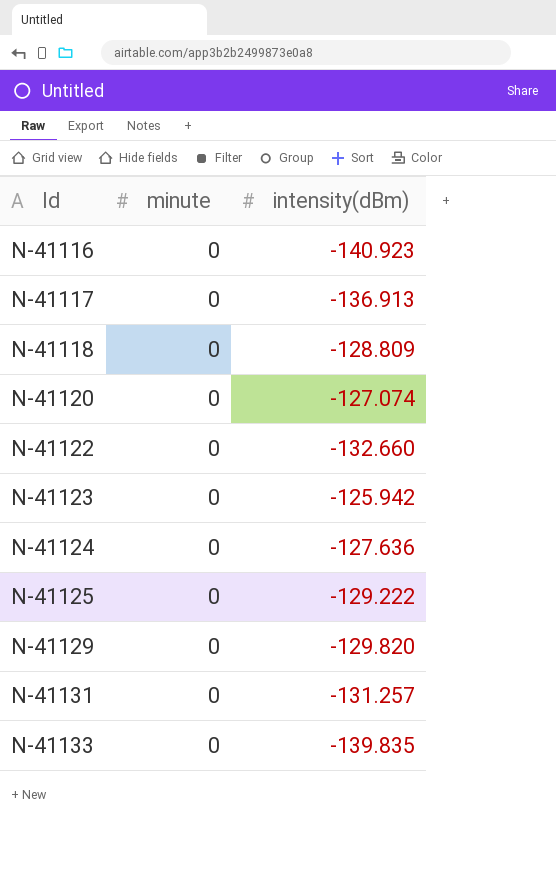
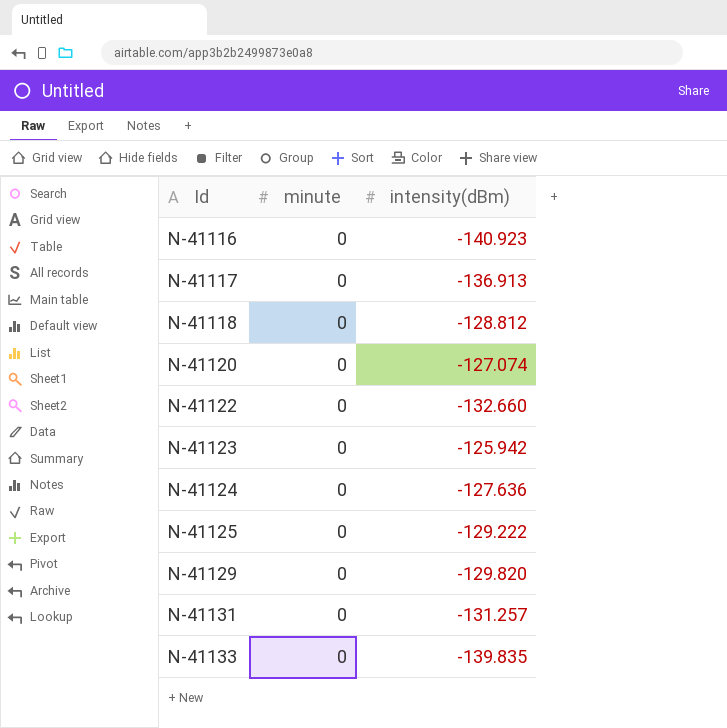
N-41118 | intensity(dBm): -128.809 -> -128.812

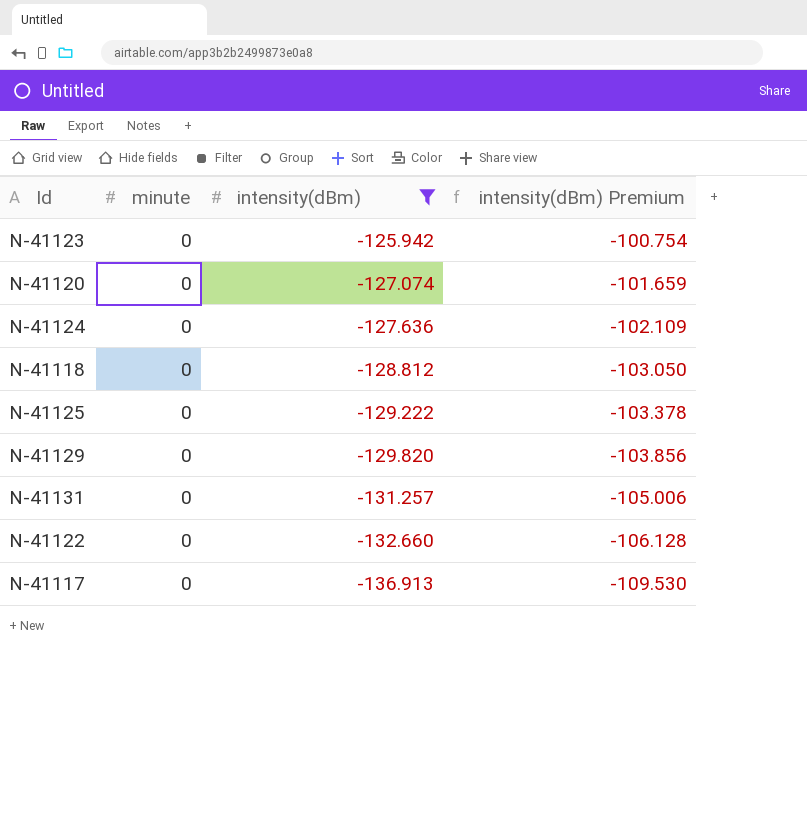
filter: none -> intensity(dBm) >= -136.913
row order: Id ascending -> intensity(dBm) descending
column intensity(dBm) Premium | formula: none -> [intensity(dBm)] * 0.8

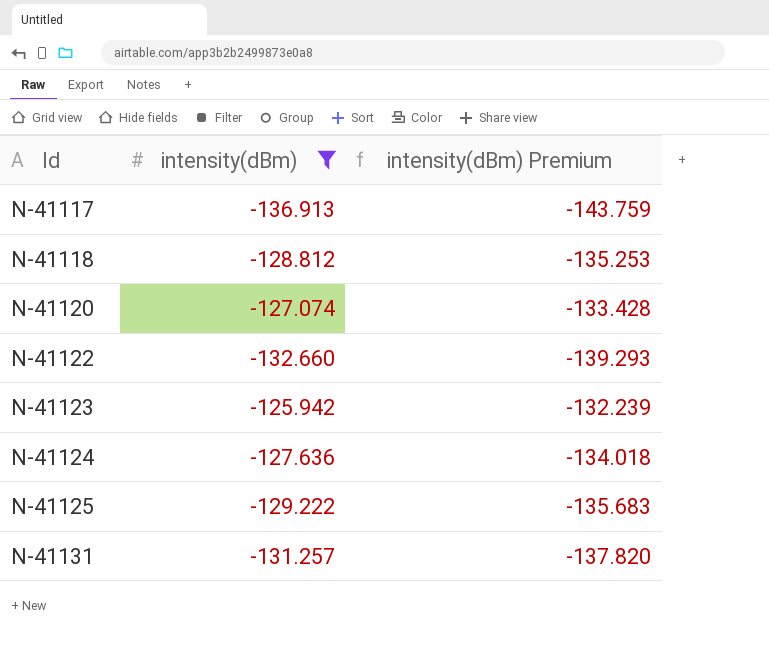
row order: intensity(dBm) descending -> Id ascending
column minute | position: 2 -> none
column intensity(dBm) Premium | formula: [intensity(dBm)] * 0.8 -> [intensity(dBm)] * 1.05
row N-41129: 0 | -129.820 | -103.856 -> none

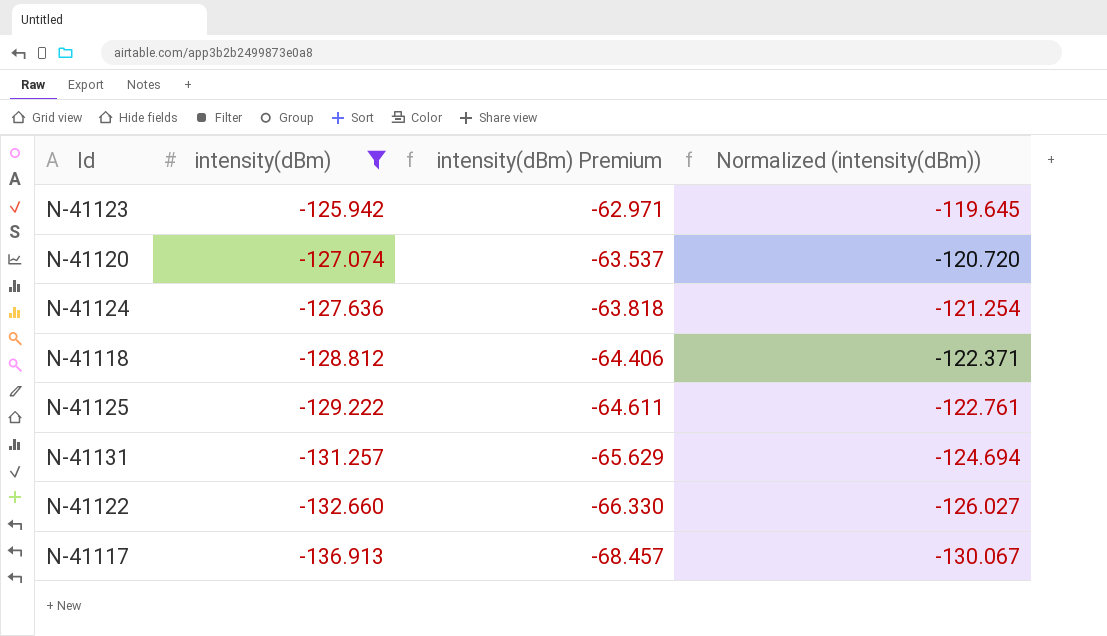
row order: Id ascending -> intensity(dBm) descending
column intensity(dBm) Premium | formula: [intensity(dBm)] * 1.05 -> [intensity(dBm)] * 0.5
column Normalized (intensity(dBm)) | formula: none -> [intensity(dBm)] * 0.95

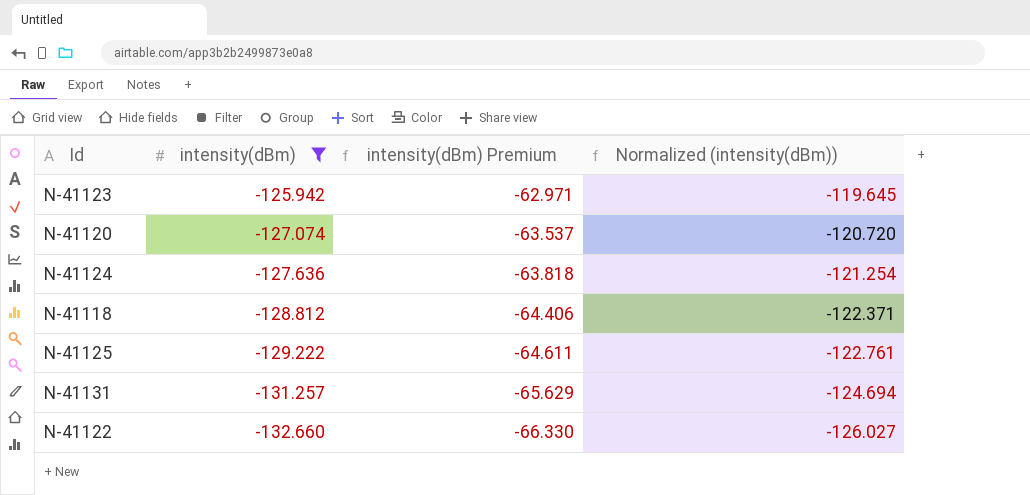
row N-41117: -136.913 | -68.457 | -130.067 -> none

